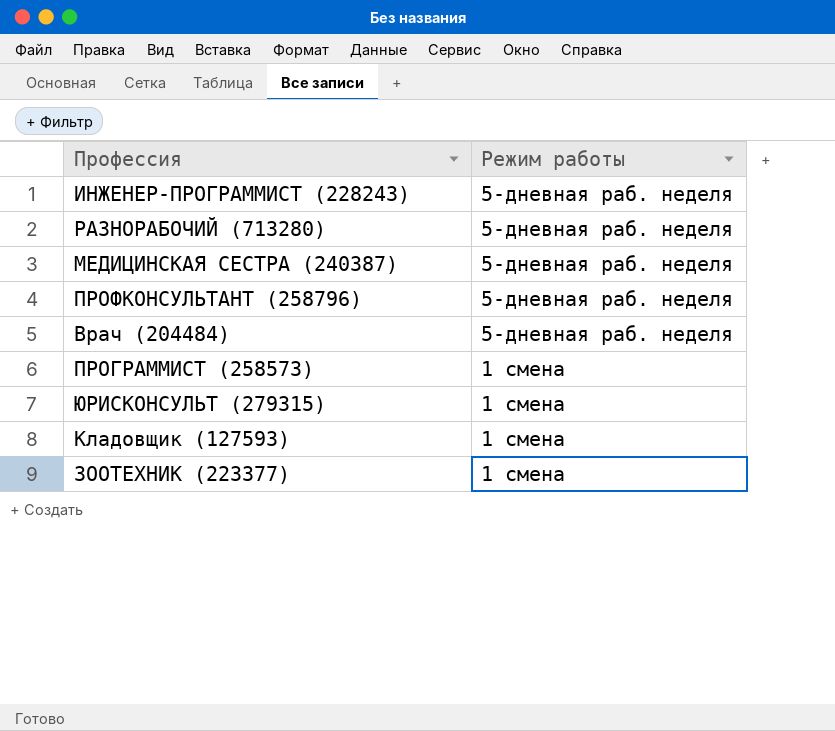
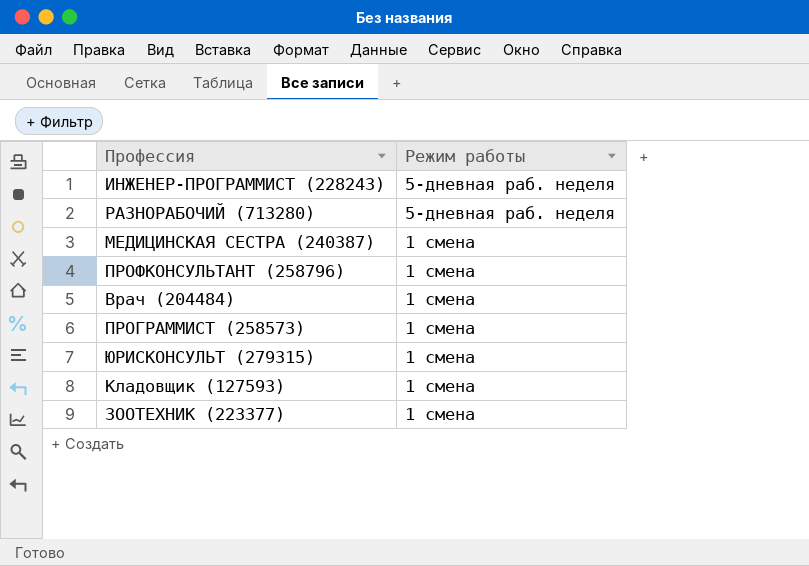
МЕДИЦИНСКАЯ СЕСТРА (240387) | Режим работы: 5-дневная раб. неделя -> 1 смена
ПРОФКОНСУЛЬТАНТ (258796) | Режим работы: 5-дневная раб. неделя -> 1 смена
Врач (204484) | Режим работы: 5-дневная раб. неделя -> 1 смена

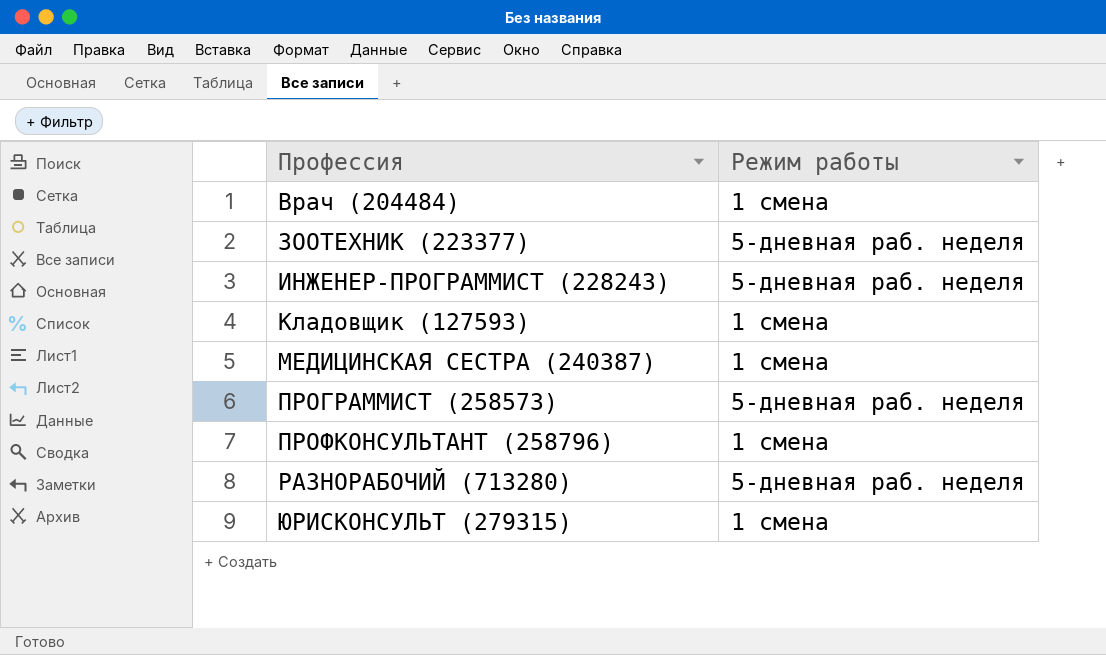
row order: Режим работы descending -> Профессия ascending
ЗООТЕХНИК (223377) | Режим работы: 1 смена -> 5-дневная раб. неделя
ПРОГРАММИСТ (258573) | Режим работы: 1 смена -> 5-дневная раб. неделя

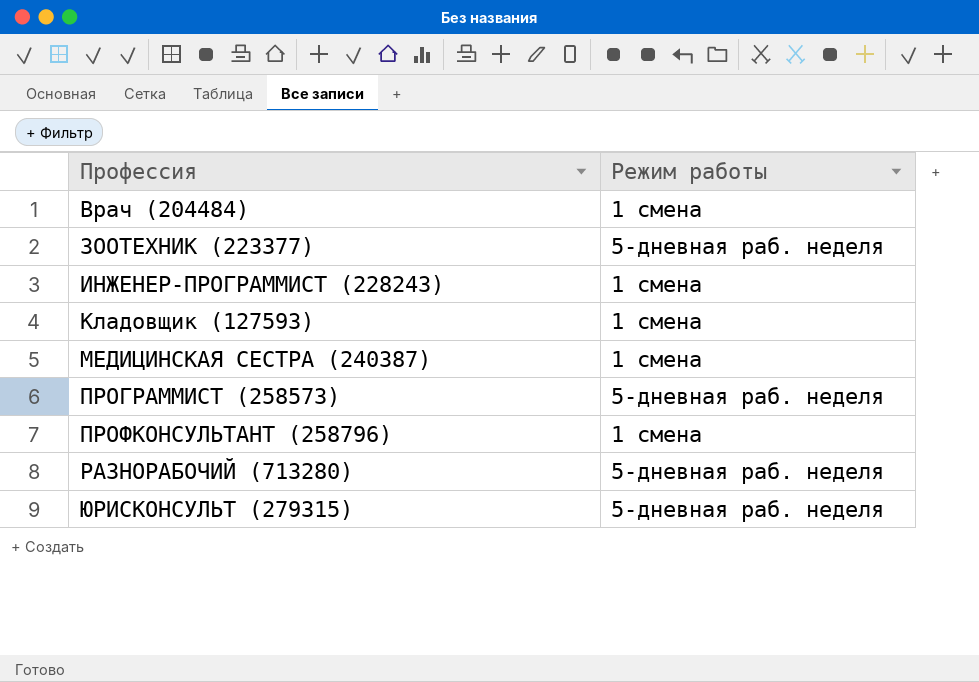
ИНЖЕНЕР-ПРОГРАММИСТ (228243) | Режим работы: 5-дневная раб. неделя -> 1 смена
ЮРИСКОНСУЛЬТ (279315) | Режим работы: 1 смена -> 5-дневная раб. неделя

